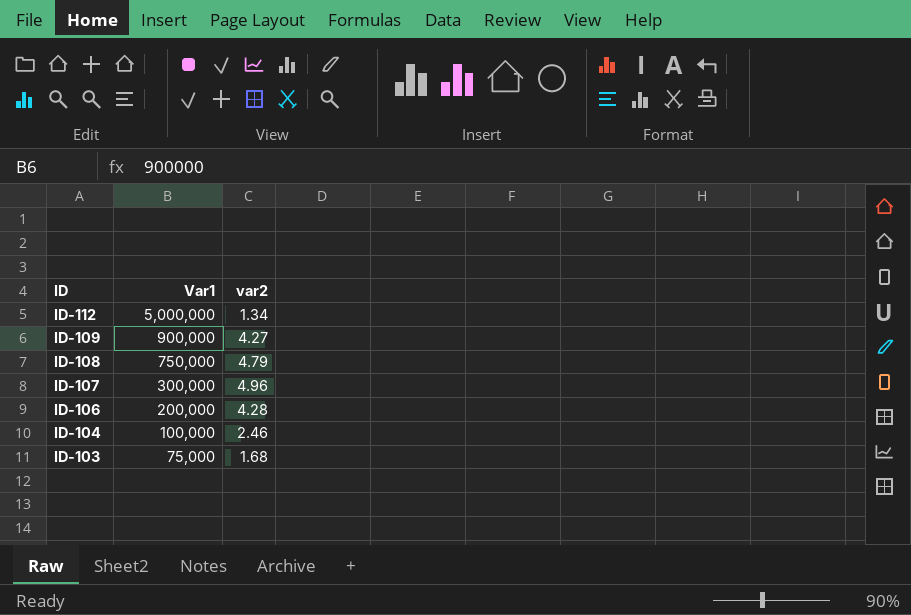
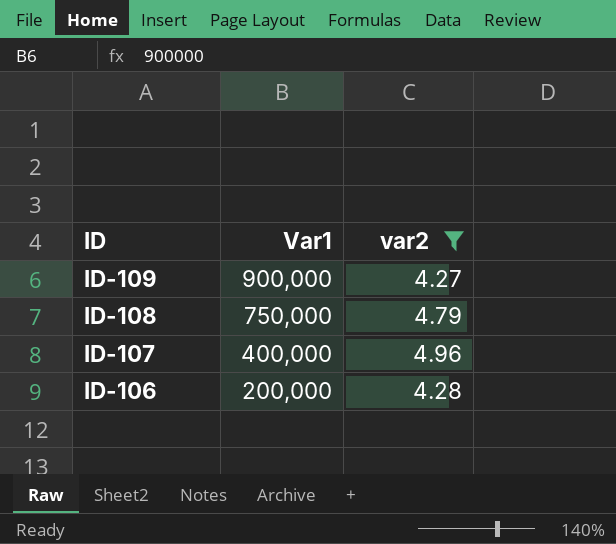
filter: none -> var2 >= 4.27
ID-107 | Var1: 300,000 -> 400,000

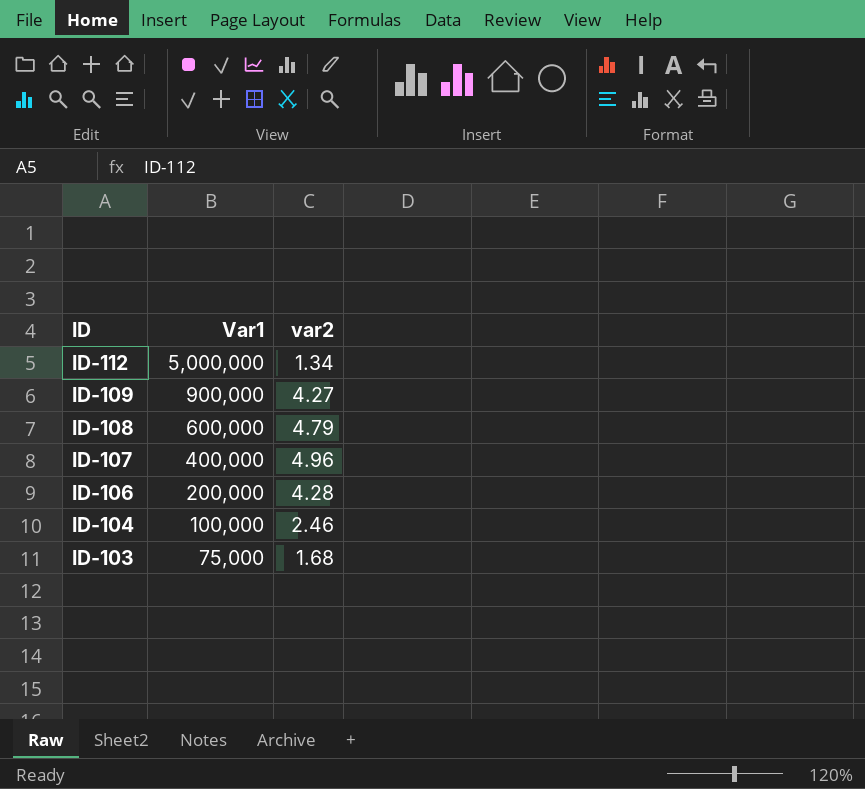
filter: var2 >= 4.27 -> none
ID-108 | Var1: 750,000 -> 600,000

